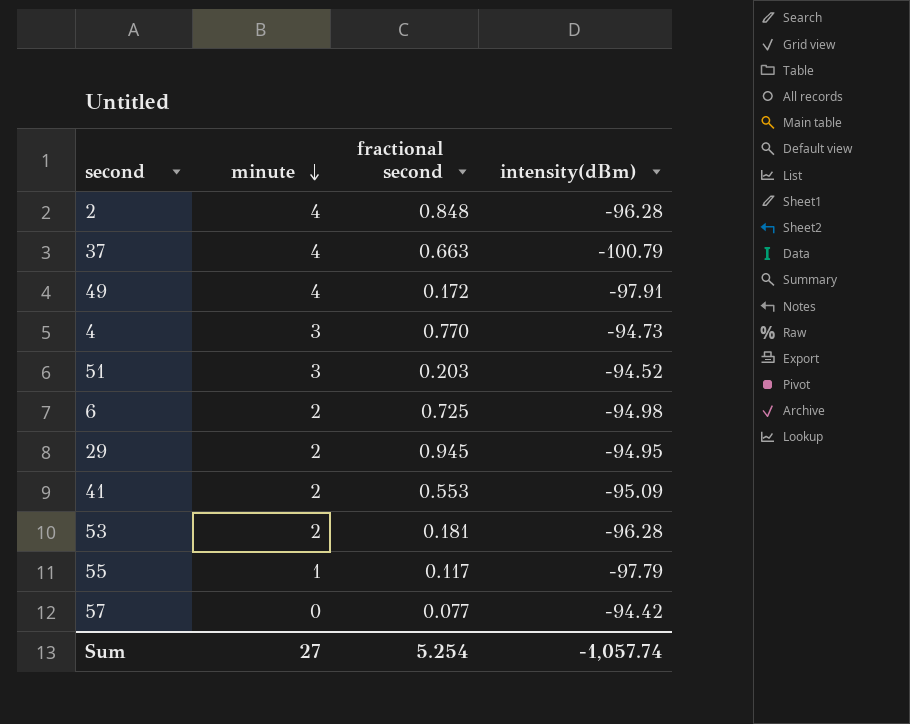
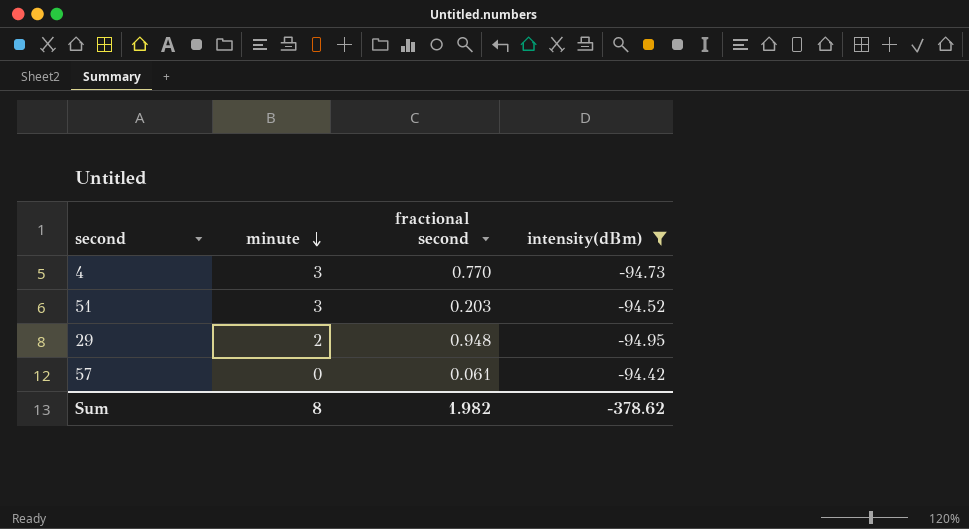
filter: none -> intensity(dBm) >= -94.95
29 | fractional second: 0.945 -> 0.948
57 | fractional second: 0.077 -> 0.061
Sum | minute: 27 -> 8
Sum | fractional second: 5.254 -> 1.982
Sum | intensity(dBm): -1,057.74 -> -378.62

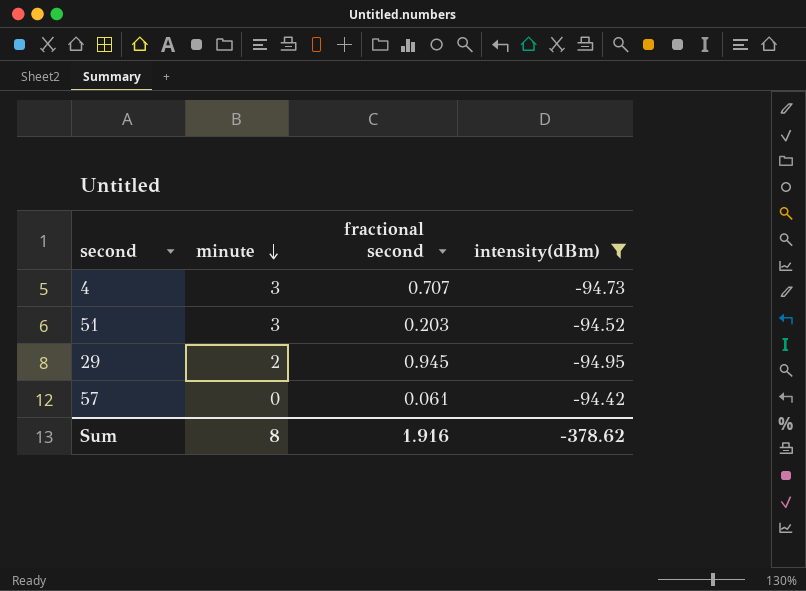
4 | fractional second: 0.770 -> 0.707
29 | fractional second: 0.948 -> 0.945
Sum | fractional second: 1.982 -> 1.916

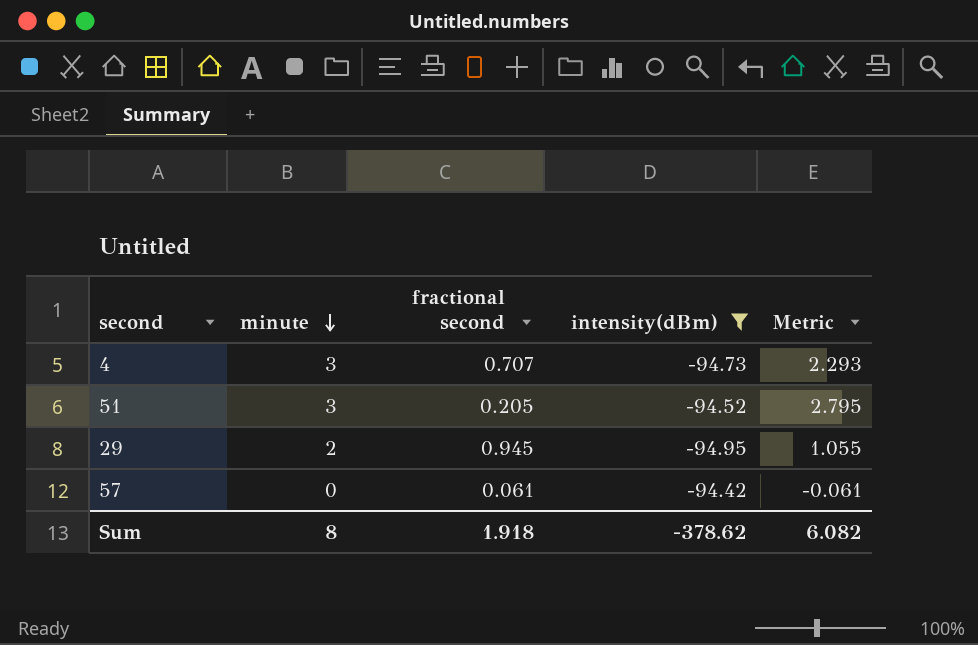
column Metric | formula: none -> [minute] - [fractional second]
51 | fractional second: 0.203 -> 0.205
Sum | fractional second: 1.916 -> 1.918

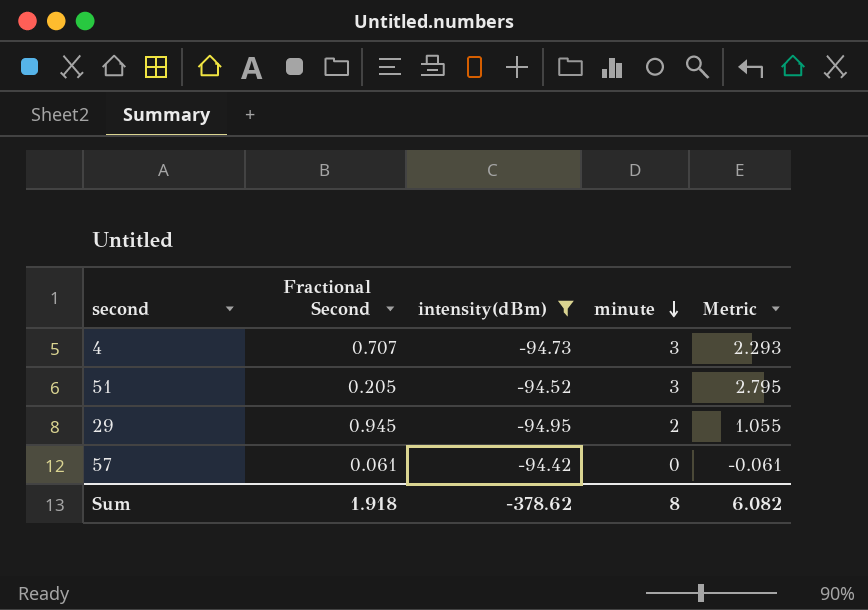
column name: fractional second -> Fractional Second
column minute | position: 2 -> 4

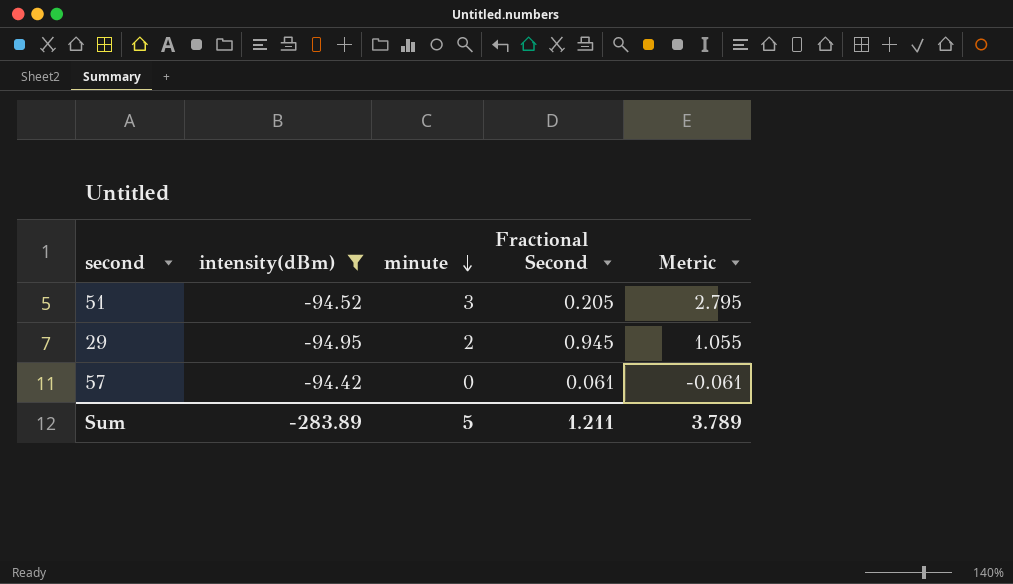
column Fractional Second | position: 2 -> 4
row 4: 0.707 | -94.73 | 3 | 2.293 -> none
Sum | intensity(dBm): -378.62 -> -283.89
Sum | minute: 8 -> 5
Sum | Fractional Second: 1.918 -> 1.211
Sum | Metric: 6.082 -> 3.789

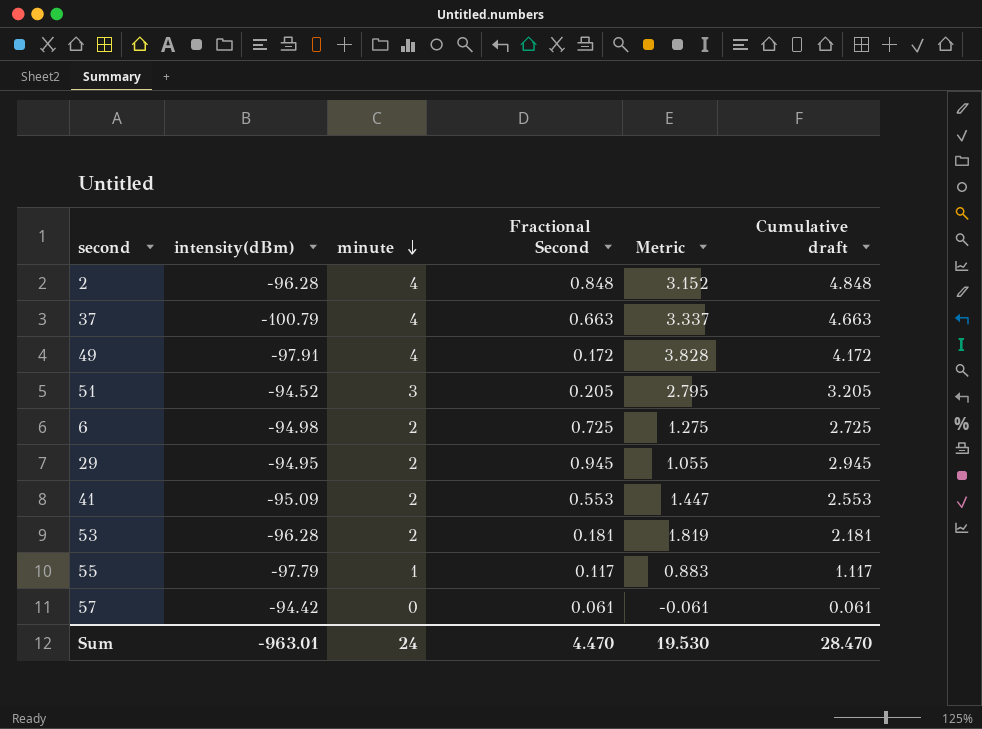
filter: intensity(dBm) >= -94.95 -> none
column Cumulative draft | formula: none -> [minute] + [Fractional Second]
Sum | intensity(dBm): -283.89 -> -963.01
Sum | minute: 5 -> 24
Sum | Fractional Second: 1.211 -> 4.470
Sum | Metric: 3.789 -> 19.530

